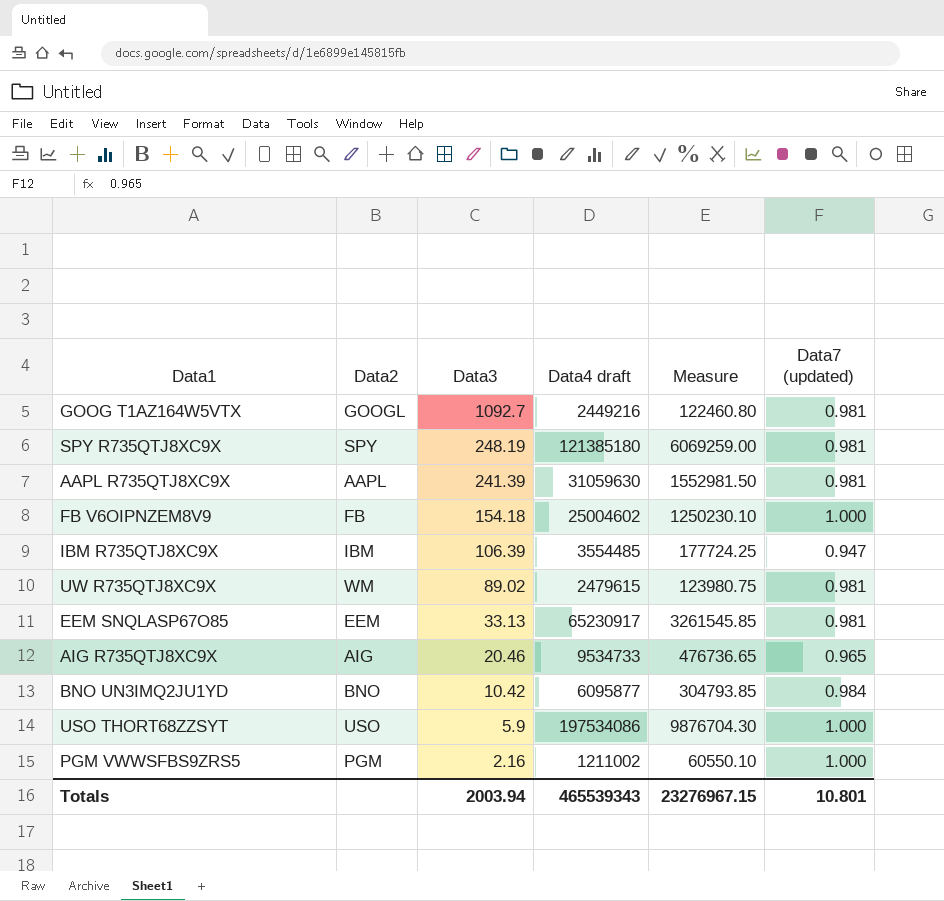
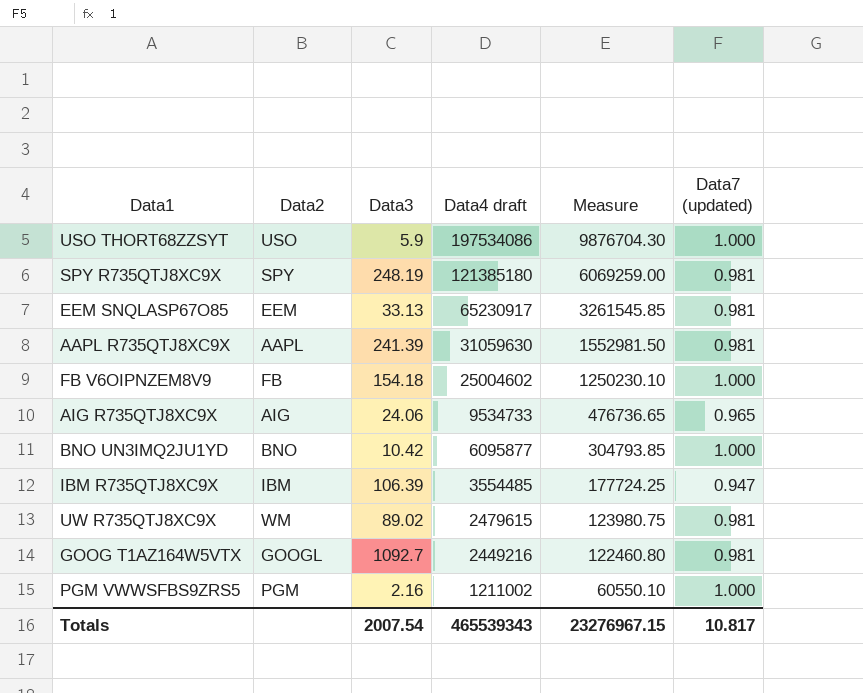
row order: Data3 descending -> Data4 draft descending
AIG R735QTJ8XC9X | Data3: 20.46 -> 24.06
BNO UN3IMQ2JU1YD | Data7 (updated): 0.984 -> 1.000
Totals | Data3: 2003.94 -> 2007.54
Totals | Data7 (updated): 10.801 -> 10.817

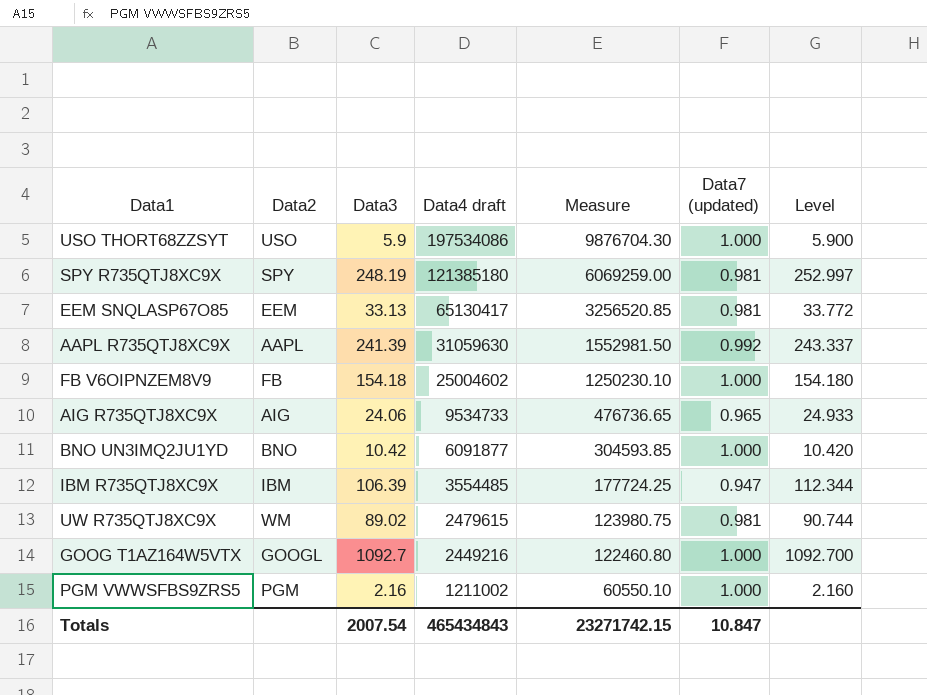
column Level | formula: none -> [Data3] / [Data7 (updated)]
EEM SNQLASP67O85 | Data4 draft: 65230917 -> 65130417
EEM SNQLASP67O85 | Measure: 3261545.85 -> 3256520.85
AAPL R735QTJ8XC9X | Data7 (updated): 0.981 -> 0.992
BNO UN3IMQ2JU1YD | Data4 draft: 6095877 -> 6091877
BNO UN3IMQ2JU1YD | Measure: 304793.85 -> 304593.85
GOOG T1AZ164W5VTX | Data7 (updated): 0.981 -> 1.000
Totals | Data4 draft: 465539343 -> 465434843
Totals | Measure: 23276967.15 -> 23271742.15
Totals | Data7 (updated): 10.817 -> 10.847

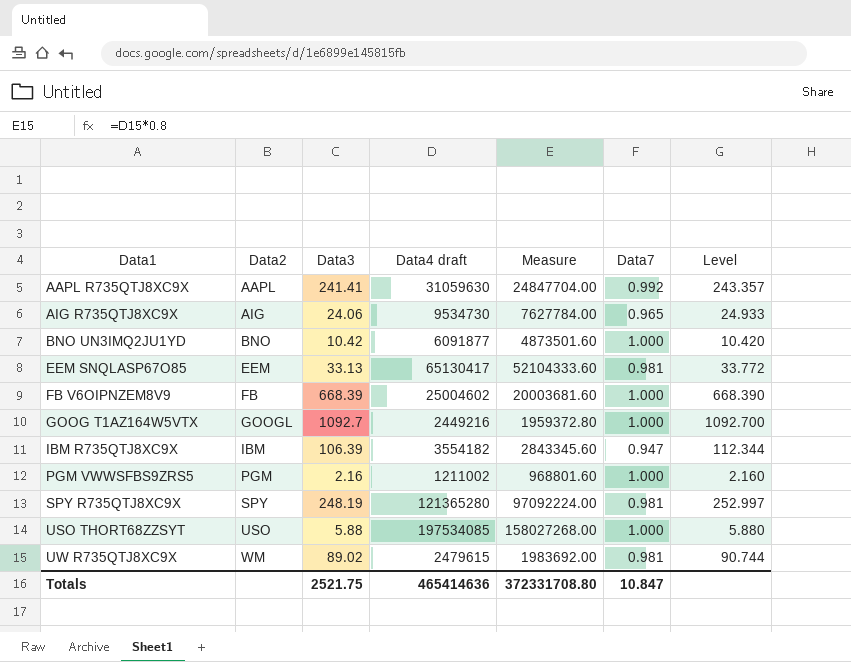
row order: Data4 draft descending -> Data1 ascending
column Measure | formula: [Data4 draft] * 0.05 -> [Data4 draft] * 0.8
column name: Data7 (updated) -> Data7
AAPL R735QTJ8XC9X | Data3: 241.39 -> 241.41
AAPL R735QTJ8XC9X | Level: 243.337 -> 243.357
AIG R735QTJ8XC9X | Data4 draft: 9534733 -> 9534730
FB V6OIPNZEM8V9 | Data3: 154.18 -> 668.39
FB V6OIPNZEM8V9 | Level: 154.180 -> 668.390
IBM R735QTJ8XC9X | Data4 draft: 3554485 -> 3554182
SPY R735QTJ8XC9X | Data4 draft: 121385180 -> 121365280
USO THORT68ZZSYT | Data3: 5.9 -> 5.88
USO THORT68ZZSYT | Data4 draft: 197534086 -> 197534085
USO THORT68ZZSYT | Level: 5.900 -> 5.880
Totals | Data3: 2007.54 -> 2521.75
Totals | Data4 draft: 465434843 -> 465414636
Totals | Measure: 23271742.15 -> 372331708.80

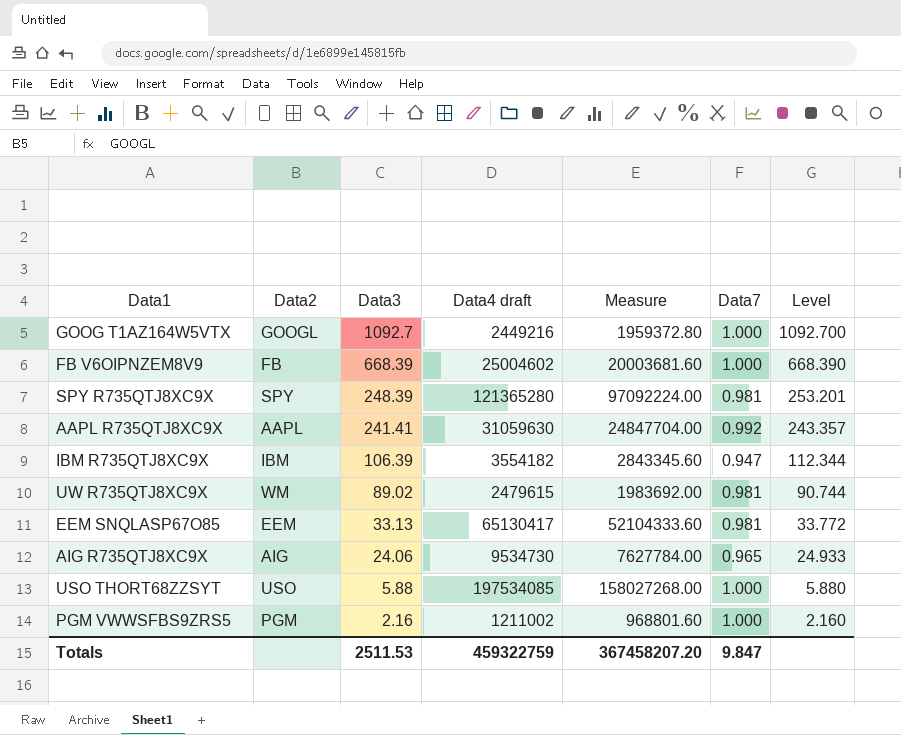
row order: Data1 ascending -> Data3 descending
row BNO UN3IMQ2JU1YD: BNO | 10.42 | 6091877 | 4873501.60 | 1.000 | 10.420 -> none
SPY R735QTJ8XC9X | Data3: 248.19 -> 248.39
SPY R735QTJ8XC9X | Level: 252.997 -> 253.201
Totals | Data3: 2521.75 -> 2511.53
Totals | Data4 draft: 465414636 -> 459322759
Totals | Measure: 372331708.80 -> 367458207.20
Totals | Data7: 10.847 -> 9.847

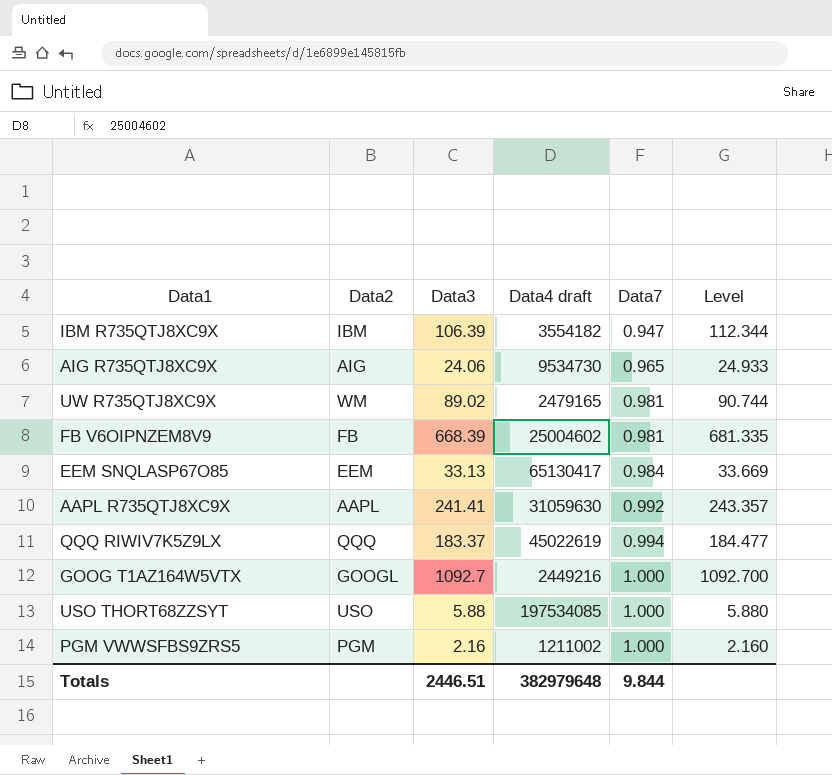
row order: Data3 descending -> Data7 ascending
column Measure | formula: [Data4 draft] * 0.8 -> none
row SPY R735QTJ8XC9X: SPY | 248.39 | 121365280 | 97092224.00 | 0.981 | 253.201 -> none
UW R735QTJ8XC9X | Data4 draft: 2479615 -> 2479165
FB V6OIPNZEM8V9 | Data7: 1.000 -> 0.981
FB V6OIPNZEM8V9 | Level: 668.390 -> 681.335
EEM SNQLASP67O85 | Data7: 0.981 -> 0.984
EEM SNQLASP67O85 | Level: 33.772 -> 33.669
row QQQ RIWIV7K5Z9LX: none -> QQQ | 183.37 | 45022619 | 0.994 | 184.477
Totals | Data3: 2511.53 -> 2446.51
Totals | Data4 draft: 459322759 -> 382979648
Totals | Data7: 9.847 -> 9.844

